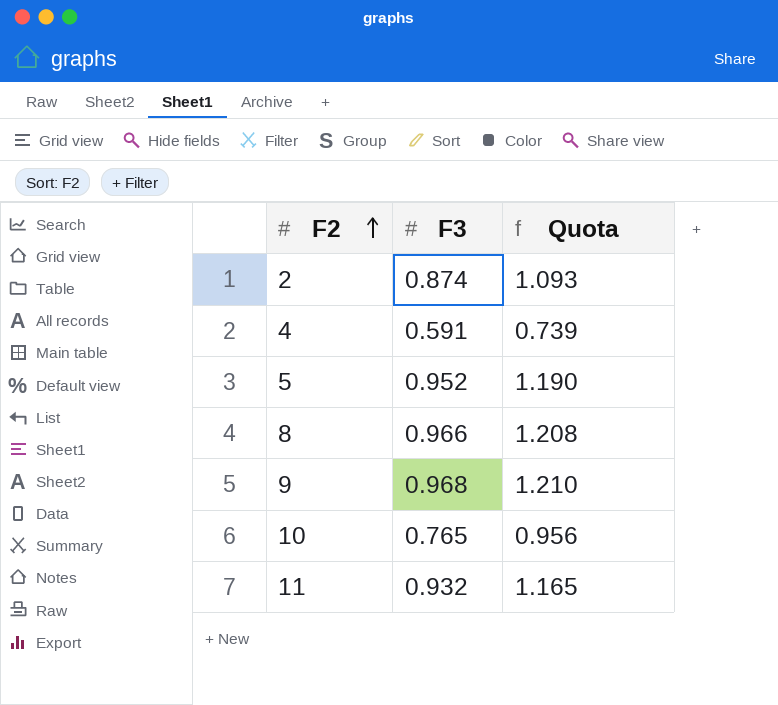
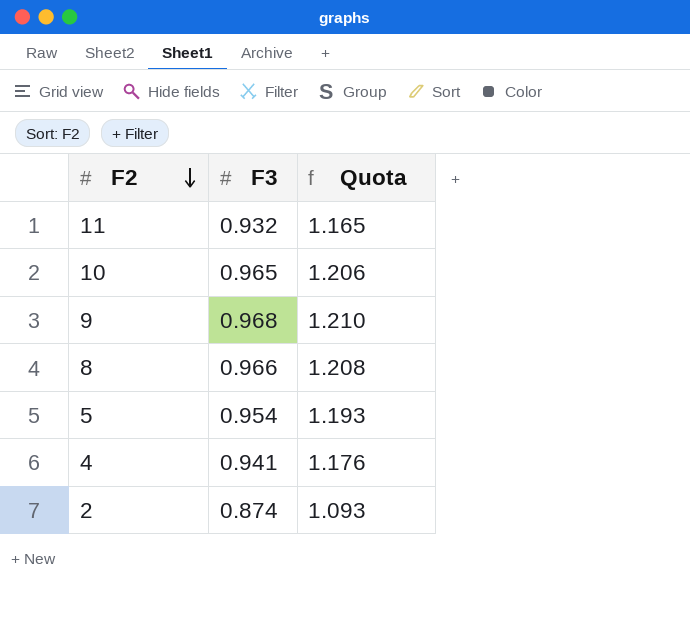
row order: F2 ascending -> F2 descending
10 | F3: 0.765 -> 0.965
10 | Quota: 0.956 -> 1.206
5 | F3: 0.952 -> 0.954
5 | Quota: 1.190 -> 1.193
4 | F3: 0.591 -> 0.941
4 | Quota: 0.739 -> 1.176

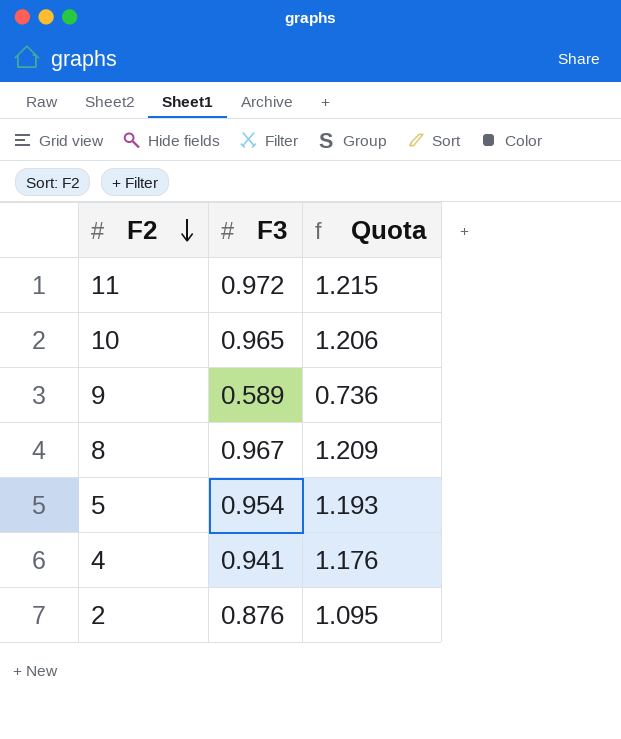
11 | F3: 0.932 -> 0.972
11 | Quota: 1.165 -> 1.215
9 | F3: 0.968 -> 0.589
9 | Quota: 1.210 -> 0.736
8 | F3: 0.966 -> 0.967
8 | Quota: 1.208 -> 1.209
2 | F3: 0.874 -> 0.876
2 | Quota: 1.093 -> 1.095

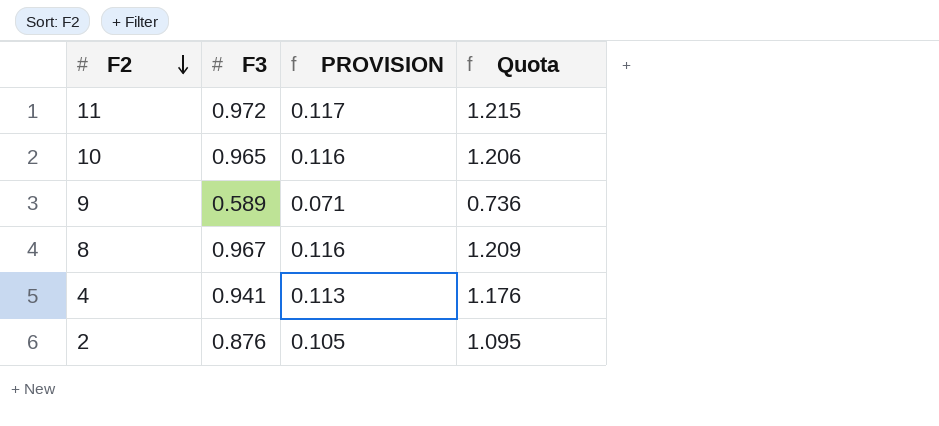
column PROVISION | formula: none -> [F3] * 0.12
row 5: 0.954 | 1.193 -> none

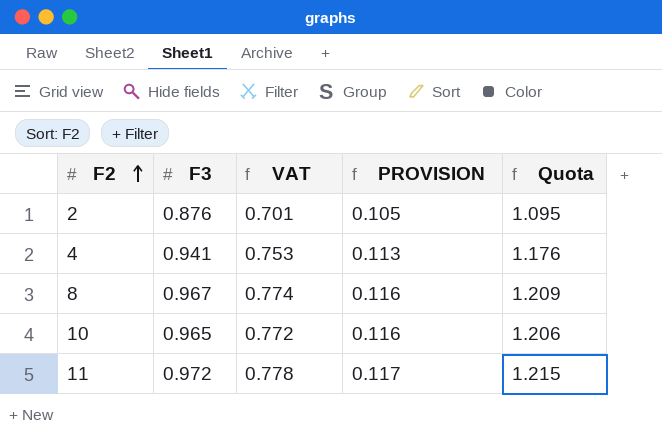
row order: F2 descending -> F2 ascending
column VAT | formula: none -> [F3] * 0.8
row 9: 0.589 | 0.071 | 0.736 -> none

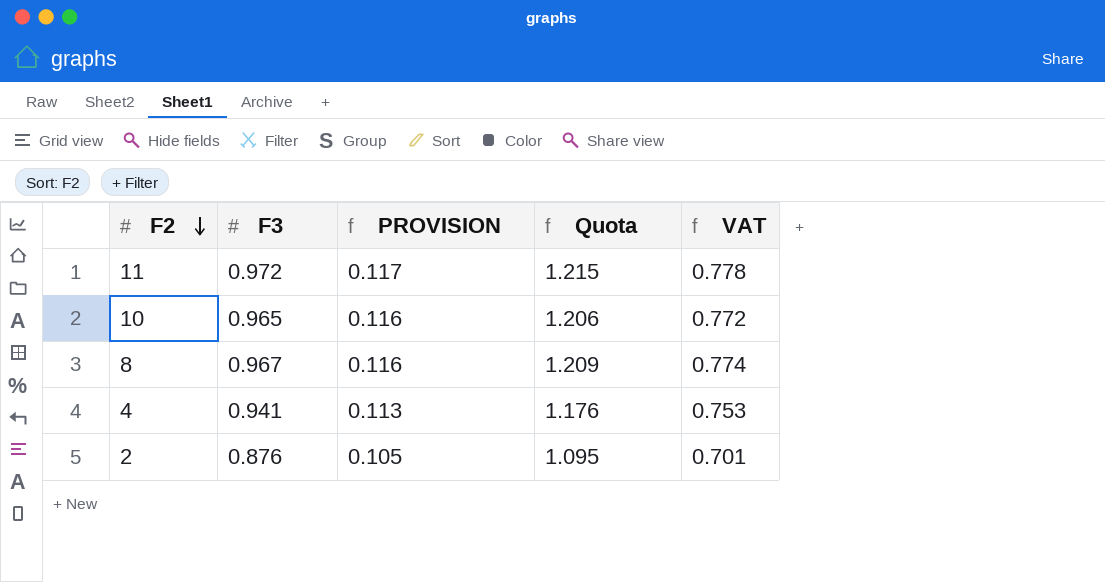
row order: F2 ascending -> F2 descending
column VAT | position: 3 -> 5

